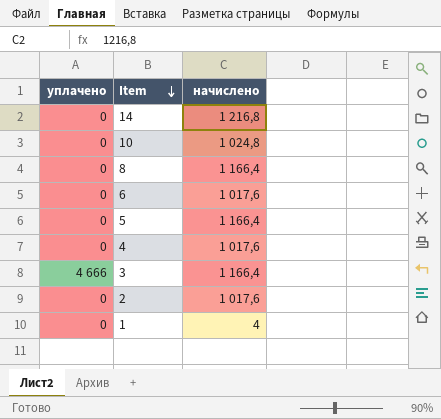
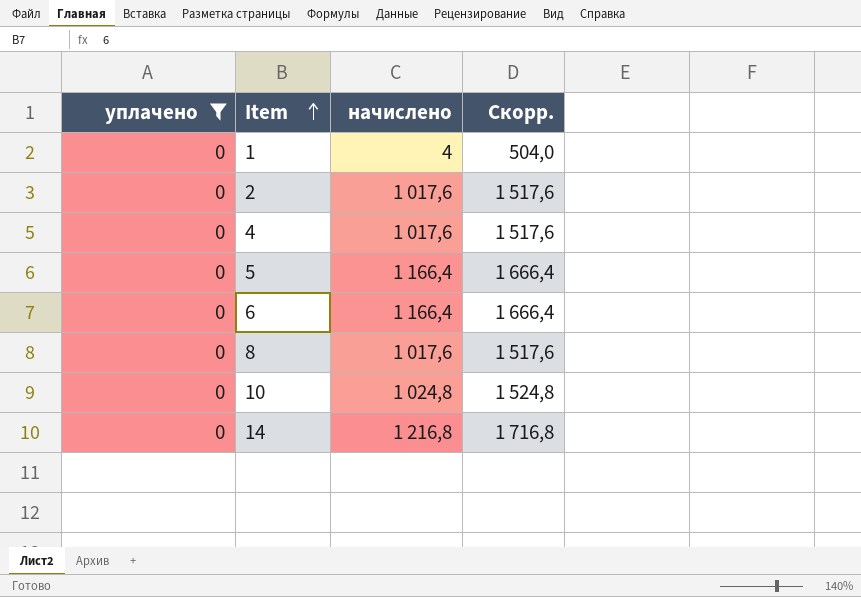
filter: none -> уплачено = 0
row order: Item descending -> Item ascending
column Скорр. | formula: none -> [начислено] + 500
6 | начислено: 1 017,6 -> 1 166,4
8 | начислено: 1 166,4 -> 1 017,6

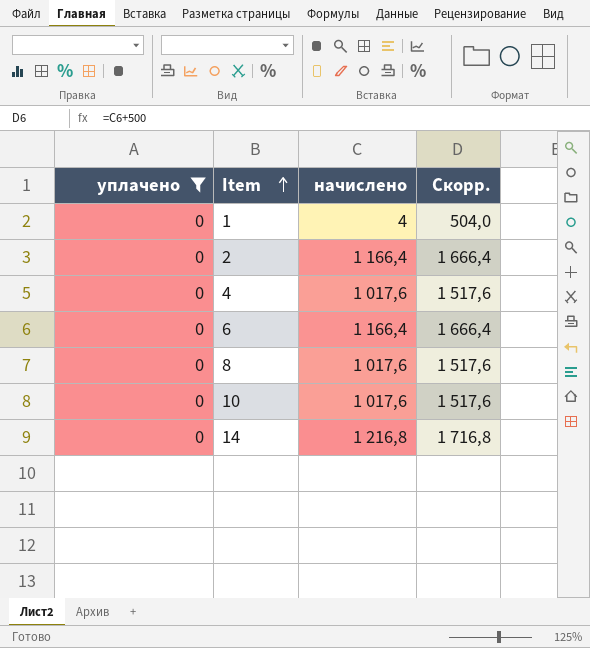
row 5: 0 | 1 166,4 | 1 666,4 -> none
2 | начислено: 1 017,6 -> 1 166,4
2 | Скорр.: 1 517,6 -> 1 666,4
10 | начислено: 1 024,8 -> 1 017,6
10 | Скорр.: 1 524,8 -> 1 517,6

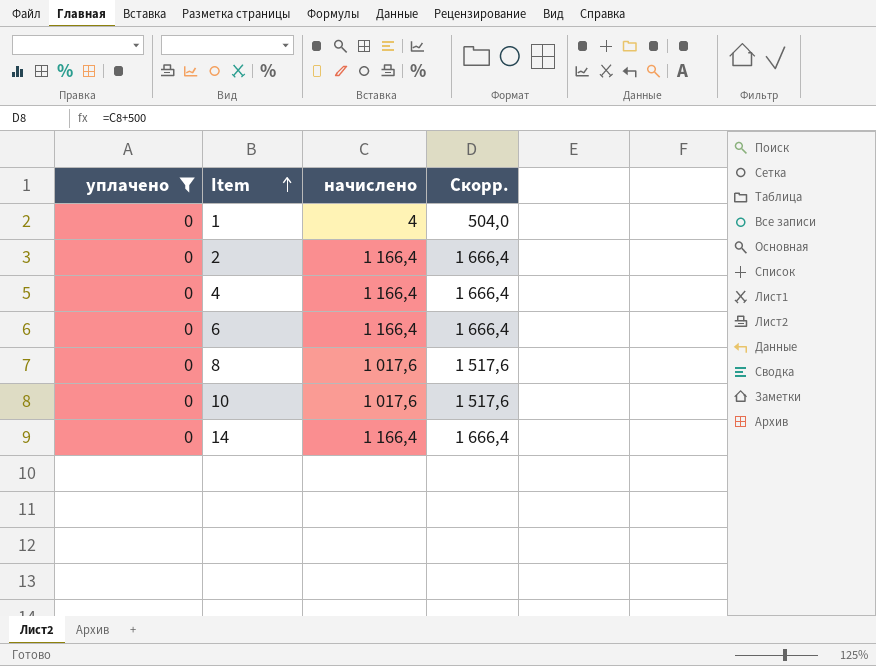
4 | начислено: 1 017,6 -> 1 166,4
4 | Скорр.: 1 517,6 -> 1 666,4
14 | начислено: 1 216,8 -> 1 166,4
14 | Скорр.: 1 716,8 -> 1 666,4

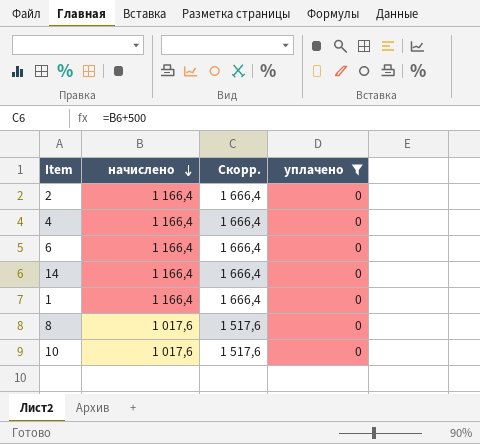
row order: Item ascending -> начислено descending
column уплачено | position: 1 -> 4
1 | начислено: 4 -> 1 166,4
1 | Скорр.: 504,0 -> 1 666,4

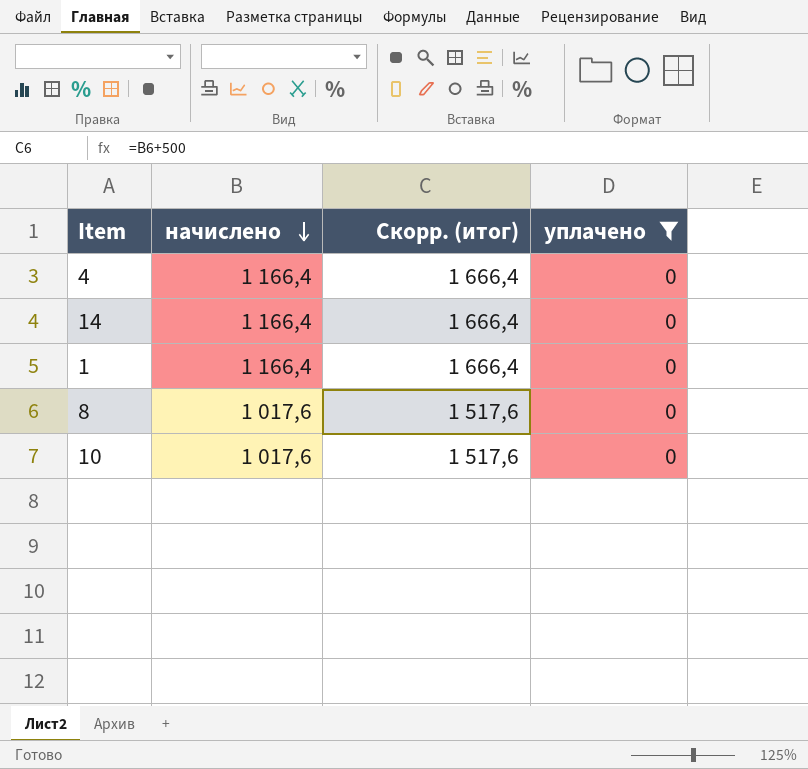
column name: Скорр. -> Скорр. (итог)
row 2: 1 166,4 | 1 666,4 | 0 -> none
row 6: 1 166,4 | 1 666,4 | 0 -> none

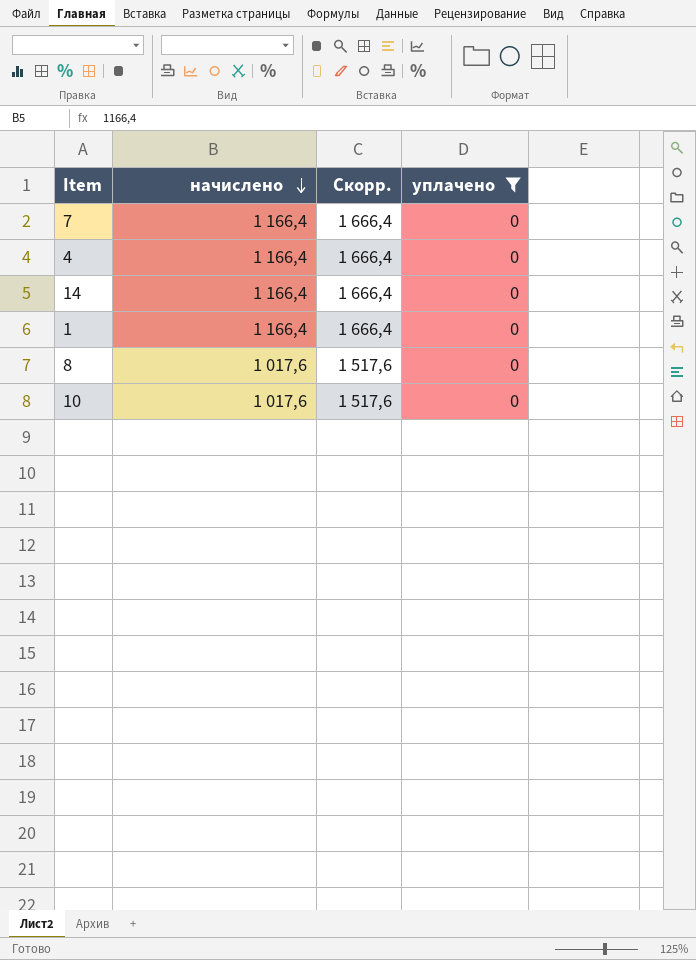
column name: Скорр. (итог) -> Скорр.
row 7: none -> 1 166,4 | 1 666,4 | 0

